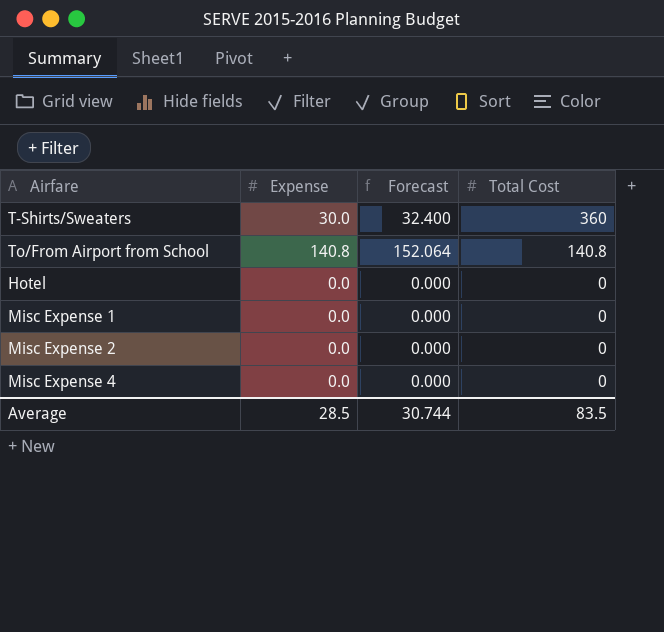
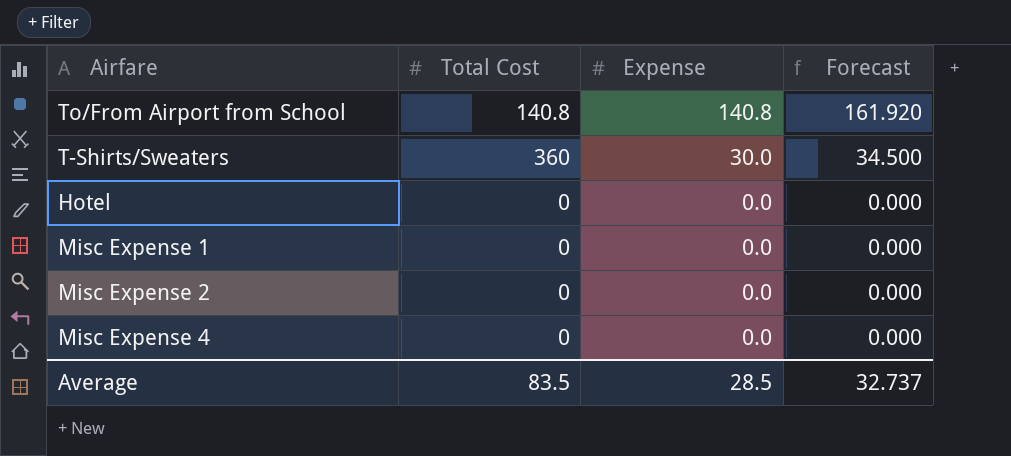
row order: Total Cost descending -> Expense descending
column Total Cost | position: 4 -> 2
column Forecast | formula: [Expense] * 1.08 -> [Expense] * 1.15
Average | Forecast: 30.744 -> 32.737

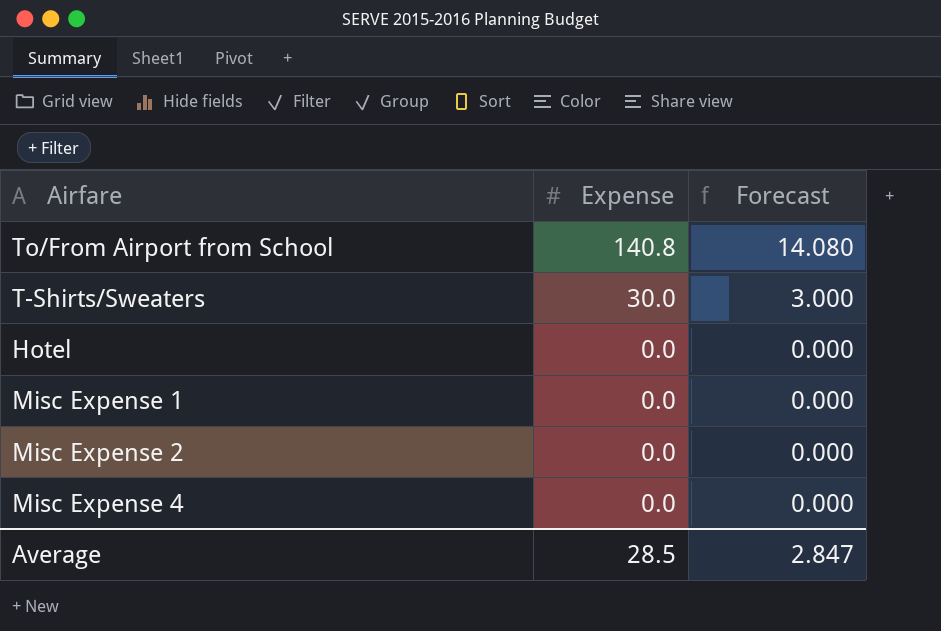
column Total Cost | position: 2 -> none
column Forecast | formula: [Expense] * 1.15 -> [Expense] * 0.1
Average | Forecast: 32.737 -> 2.847

